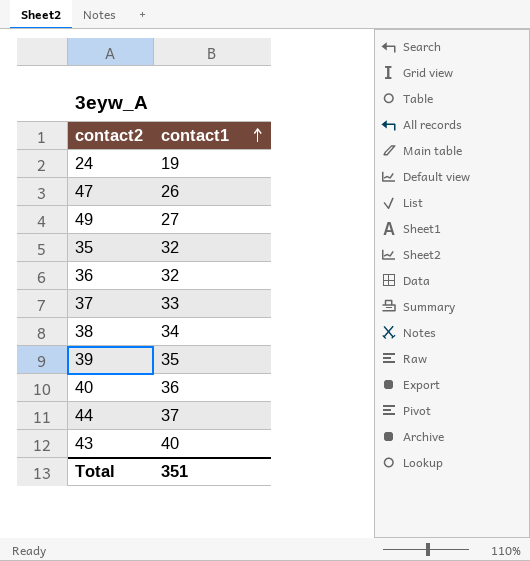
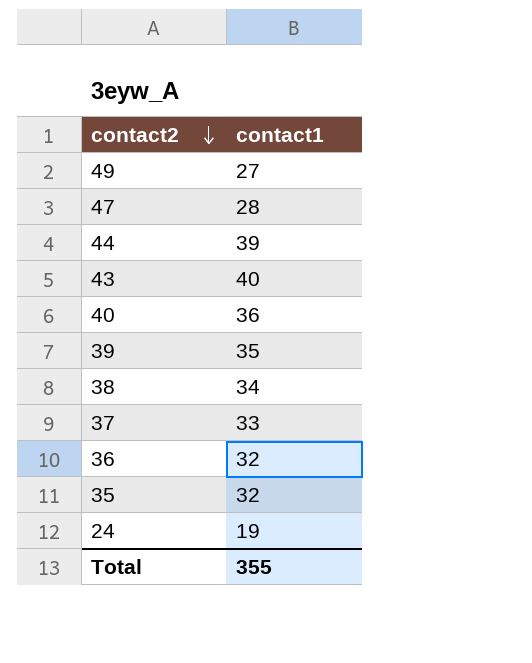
row order: contact1 ascending -> contact2 descending
47 | contact1: 26 -> 28
44 | contact1: 37 -> 39
Total | contact1: 351 -> 355

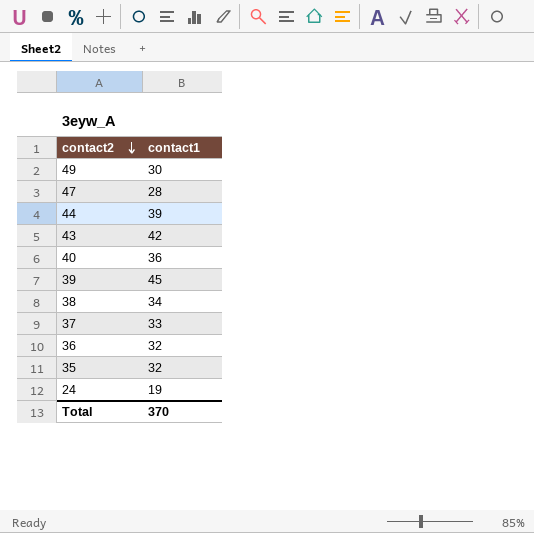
49 | contact1: 27 -> 30
43 | contact1: 40 -> 42
39 | contact1: 35 -> 45
Total | contact1: 355 -> 370

